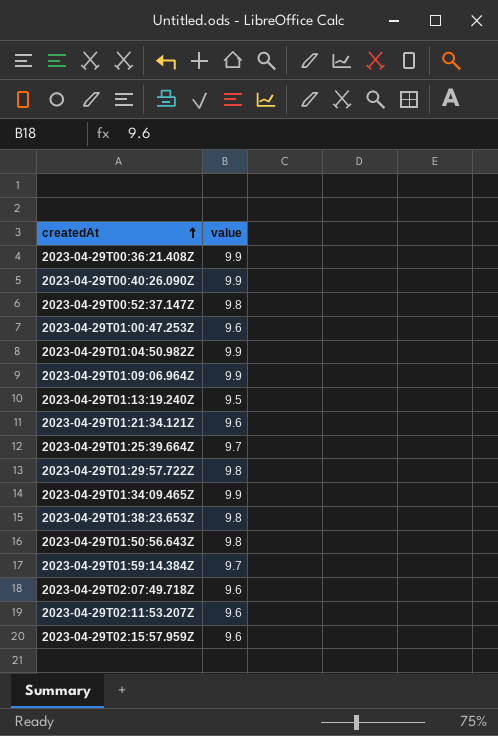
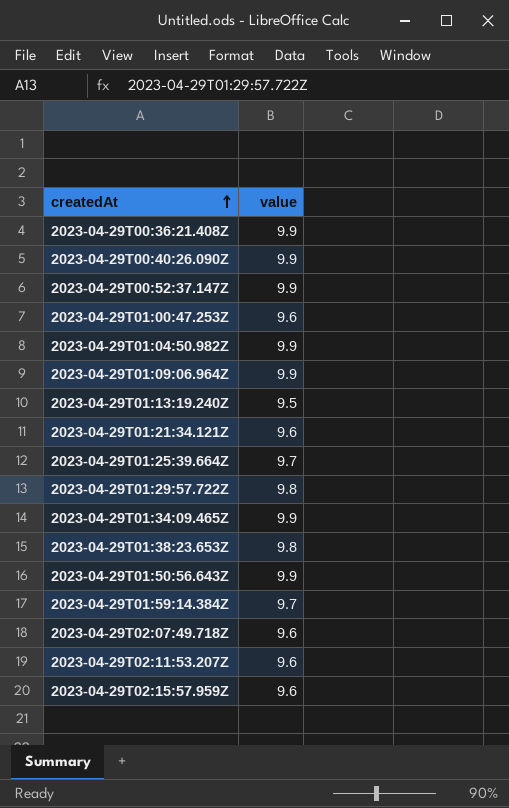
2023-04-29T00:52:37.147Z | value: 9.8 -> 9.9
2023-04-29T01:50:56.643Z | value: 9.8 -> 9.9

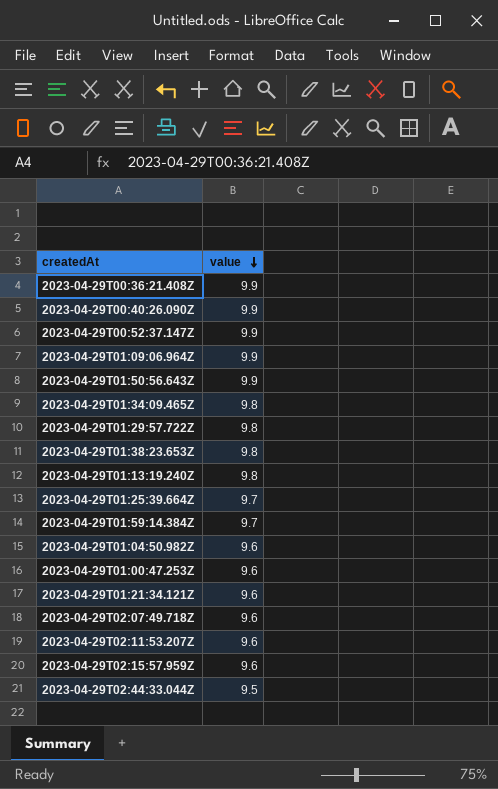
row order: createdAt ascending -> value descending
2023-04-29T01:34:09.465Z | value: 9.9 -> 9.8
2023-04-29T01:13:19.240Z | value: 9.5 -> 9.8
2023-04-29T01:04:50.982Z | value: 9.9 -> 9.6
row 2023-04-29T02:44:33.044Z: none -> 9.5

